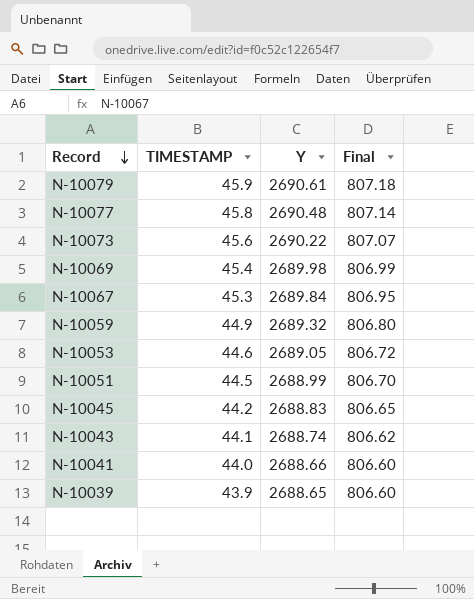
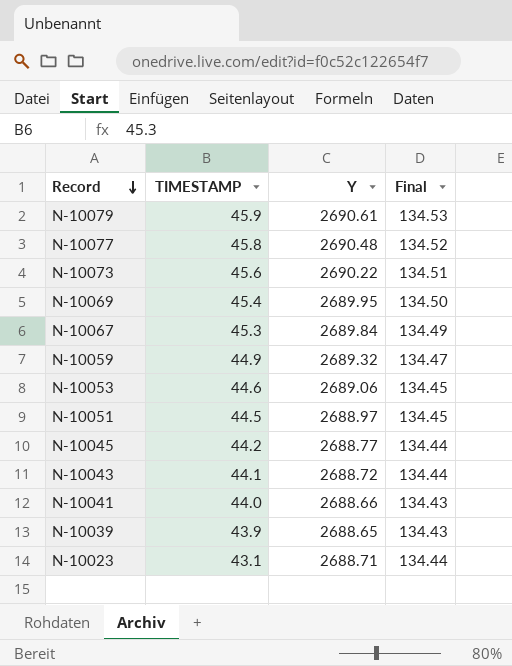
column Final | formula: [Y] * 0.3 -> [Y] * 0.05
N-10069 | Y: 2689.98 -> 2689.95
N-10053 | Y: 2689.05 -> 2689.06
N-10051 | Y: 2688.99 -> 2688.97
N-10045 | Y: 2688.83 -> 2688.77
N-10043 | Y: 2688.74 -> 2688.72
row N-10023: none -> 43.1 | 2688.71 | 134.44

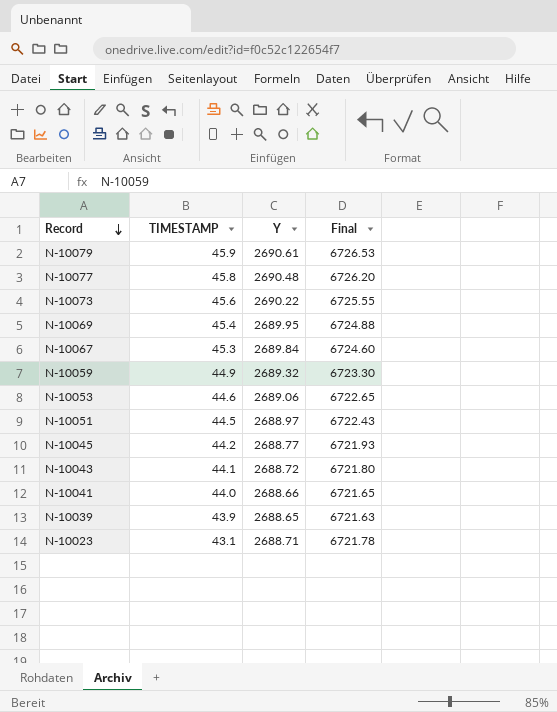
column Final | formula: [Y] * 0.05 -> [Y] * 2.5

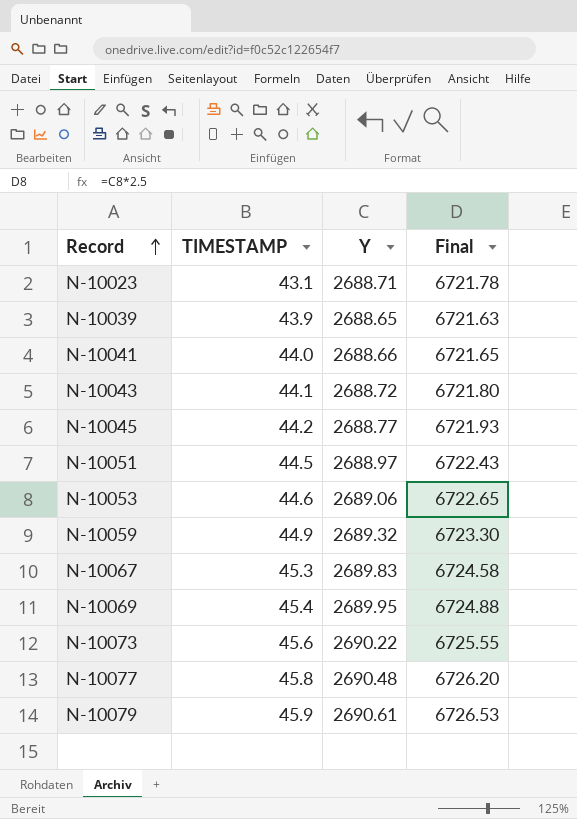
row order: Record descending -> Record ascending
N-10067 | Y: 2689.84 -> 2689.83
N-10067 | Final: 6724.60 -> 6724.58

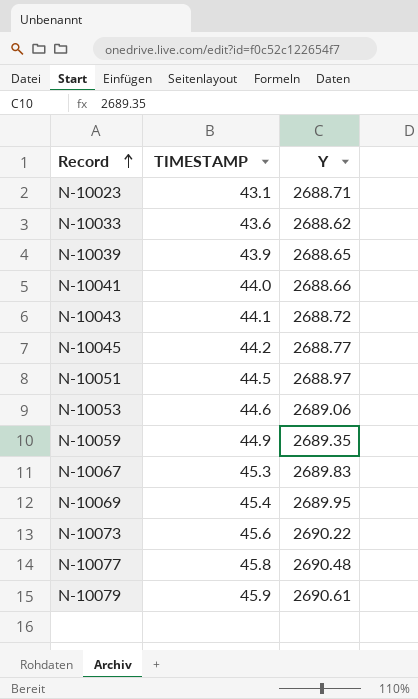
column Final | formula: [Y] * 2.5 -> none
row N-10033: none -> 43.6 | 2688.62
N-10059 | Y: 2689.32 -> 2689.35

